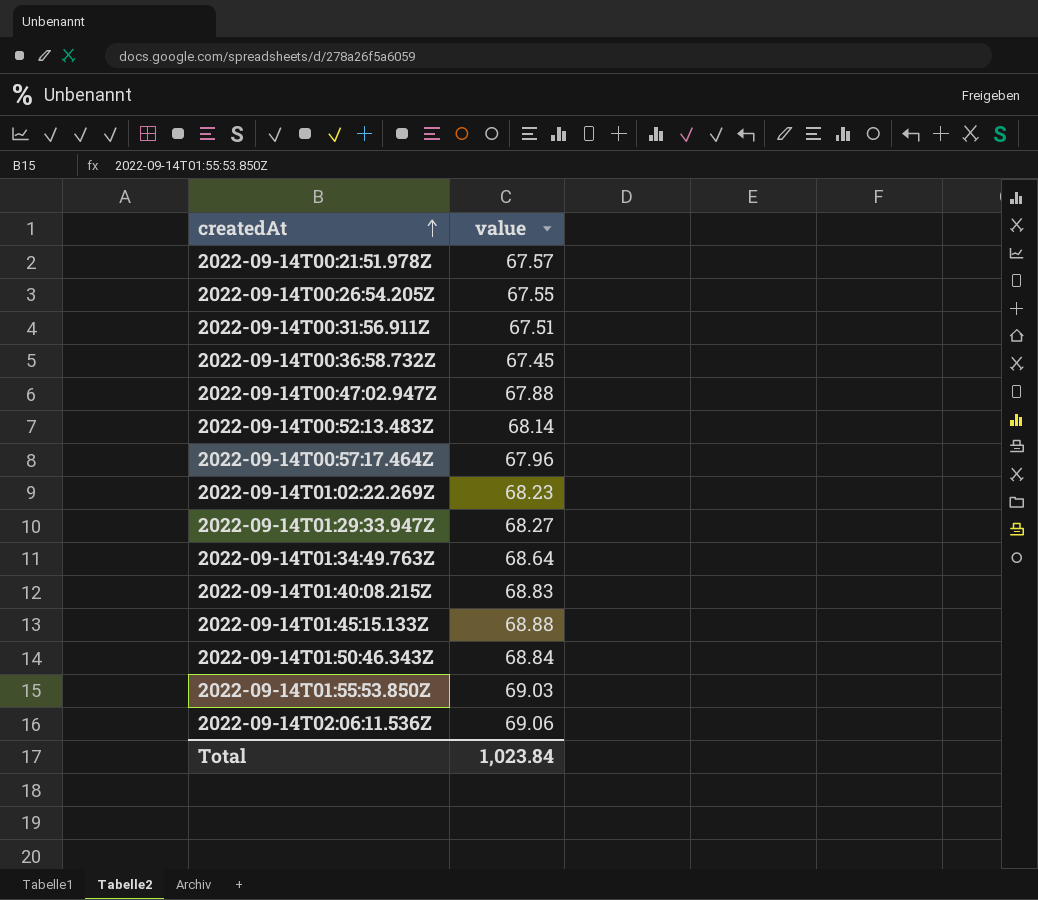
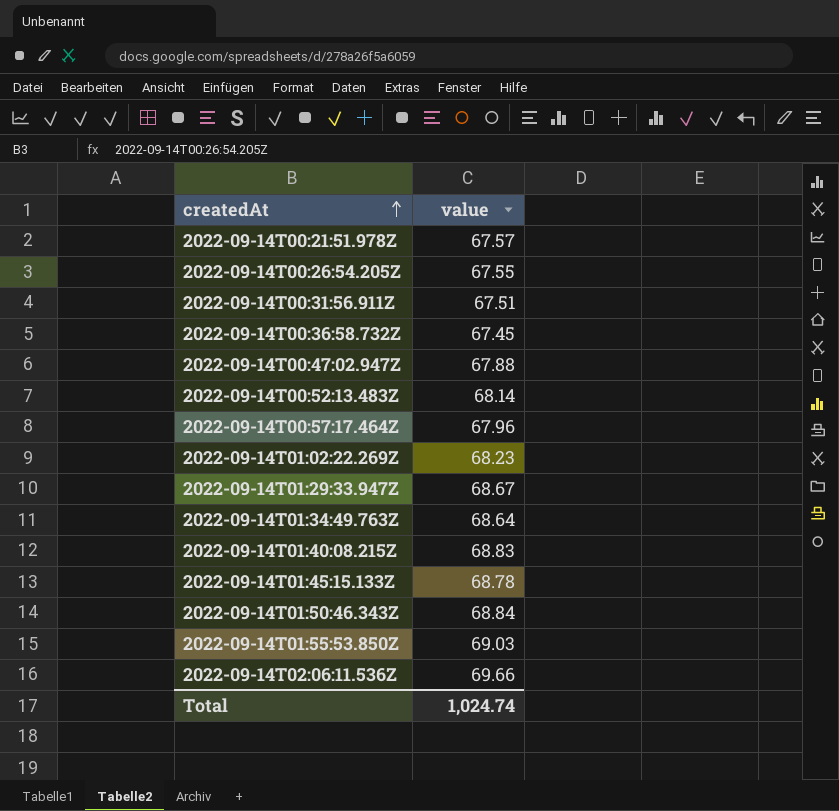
2022-09-14T01:29:33.947Z | value: 68.27 -> 68.67
2022-09-14T01:45:15.133Z | value: 68.88 -> 68.78
2022-09-14T02:06:11.536Z | value: 69.06 -> 69.66
Total | value: 1,023.84 -> 1,024.74

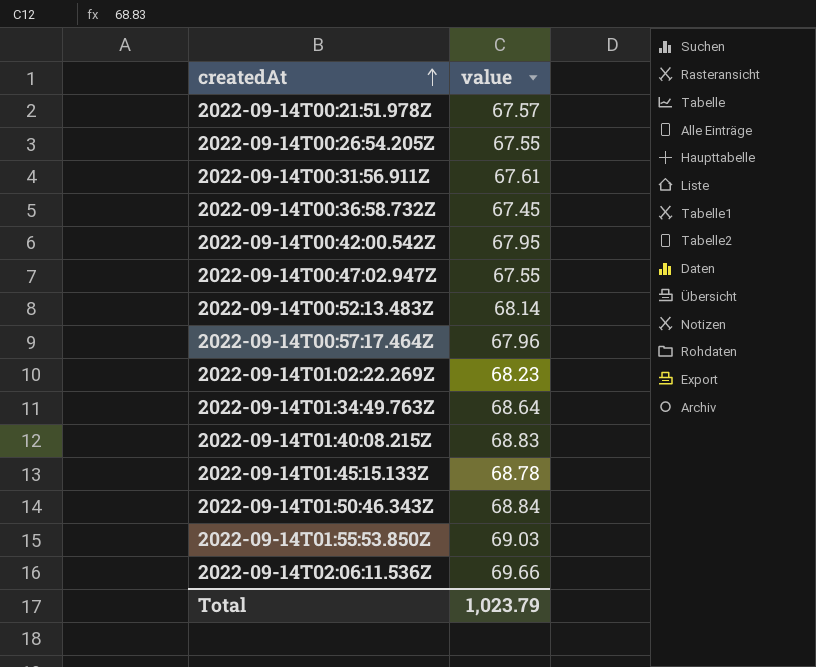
row 2022-09-14T01:29:33.947Z: 68.67 -> none
2022-09-14T00:31:56.911Z | value: 67.51 -> 67.61
row 2022-09-14T00:42:00.542Z: none -> 67.95
2022-09-14T00:47:02.947Z | value: 67.88 -> 67.55
Total | value: 1,024.74 -> 1,023.79

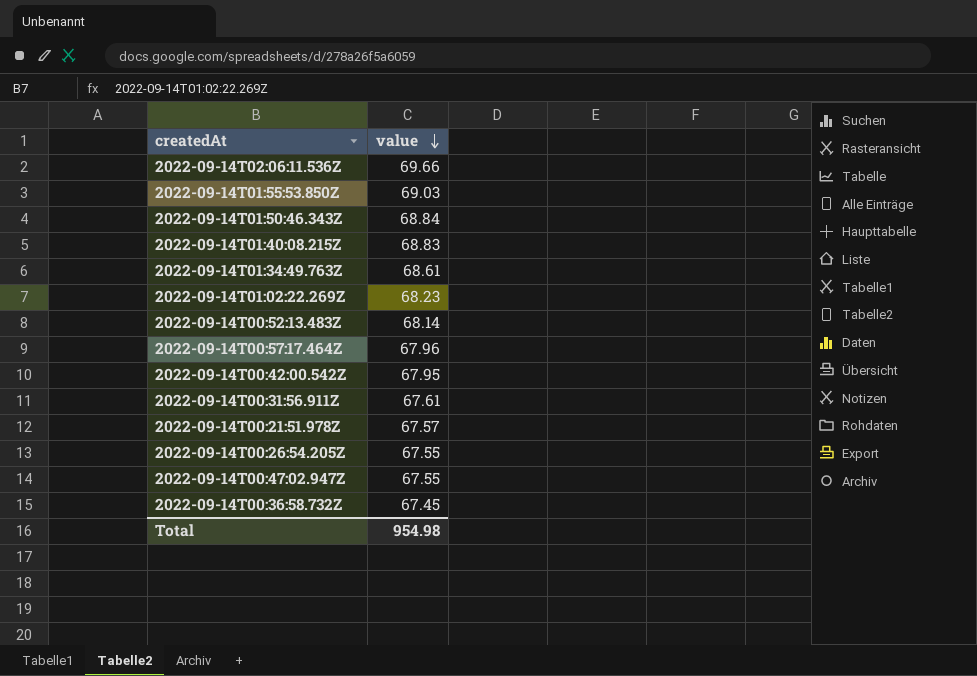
row order: createdAt ascending -> value descending
row 2022-09-14T01:45:15.133Z: 68.78 -> none
2022-09-14T01:34:49.763Z | value: 68.64 -> 68.61
Total | value: 1,023.79 -> 954.98

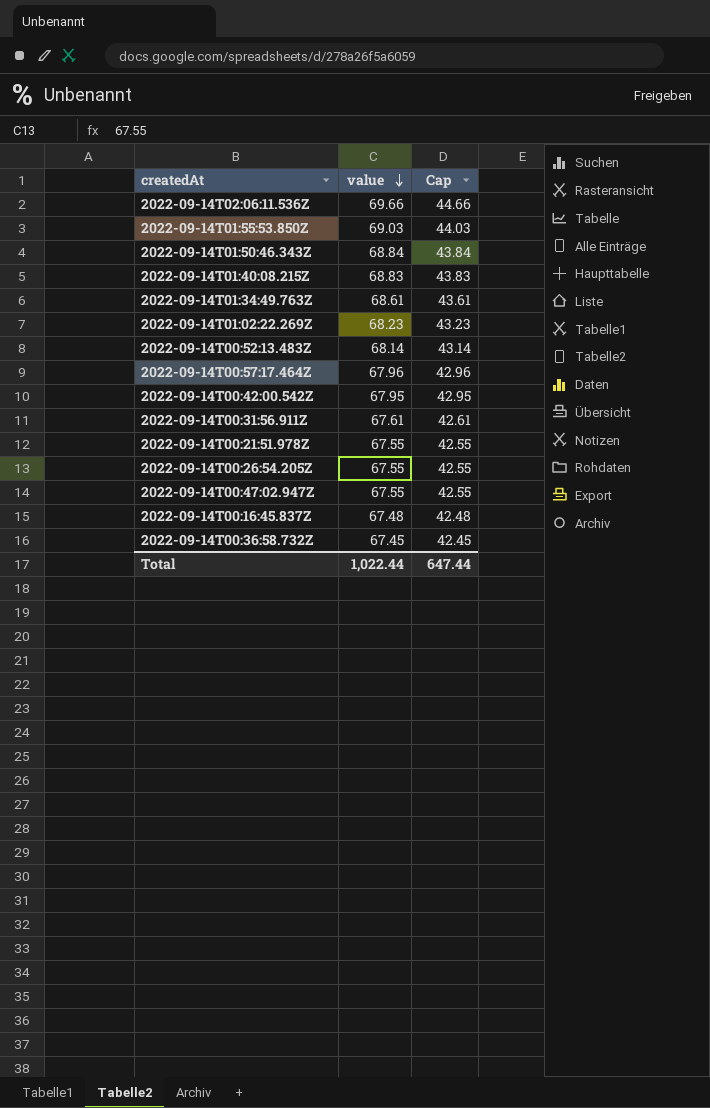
column Cap | formula: none -> [value] - 25
2022-09-14T00:21:51.978Z | value: 67.57 -> 67.55
row 2022-09-14T00:16:45.837Z: none -> 67.48 | 42.48
Total | value: 954.98 -> 1,022.44

